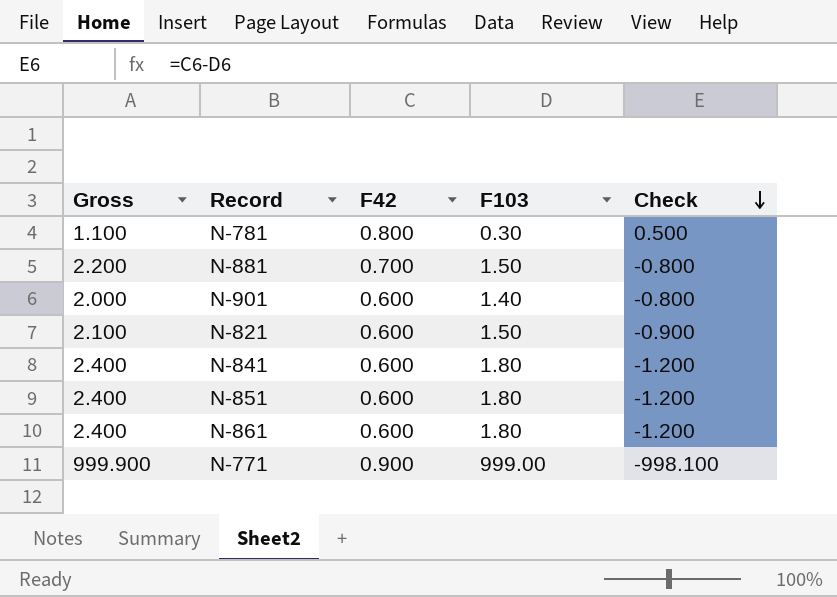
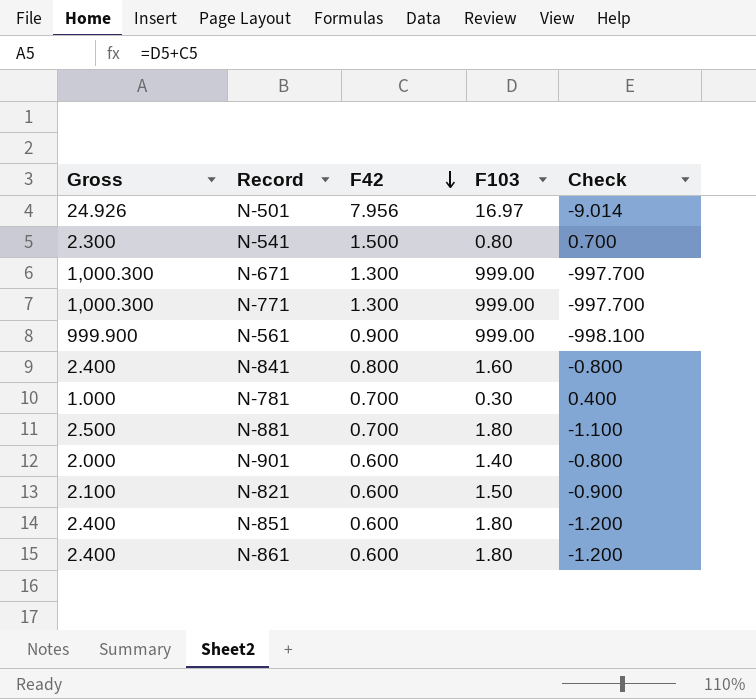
row order: Check descending -> F42 descending
row N-501: none -> 24.926 | 7.956 | 16.97 | -9.014
row N-541: none -> 2.300 | 1.500 | 0.80 | 0.700
row N-671: none -> 1,000.300 | 1.300 | 999.00 | -997.700
N-771 | Gross: 999.900 -> 1,000.300
N-771 | F42: 0.900 -> 1.300
N-771 | Check: -998.100 -> -997.700
row N-561: none -> 999.900 | 0.900 | 999.00 | -998.100
N-841 | F42: 0.600 -> 0.800
N-841 | F103: 1.80 -> 1.60
N-841 | Check: -1.200 -> -0.800
N-781 | Gross: 1.100 -> 1.000
N-781 | F42: 0.800 -> 0.700
N-781 | Check: 0.500 -> 0.400
N-881 | Gross: 2.200 -> 2.500
N-881 | F103: 1.50 -> 1.80
N-881 | Check: -0.800 -> -1.100

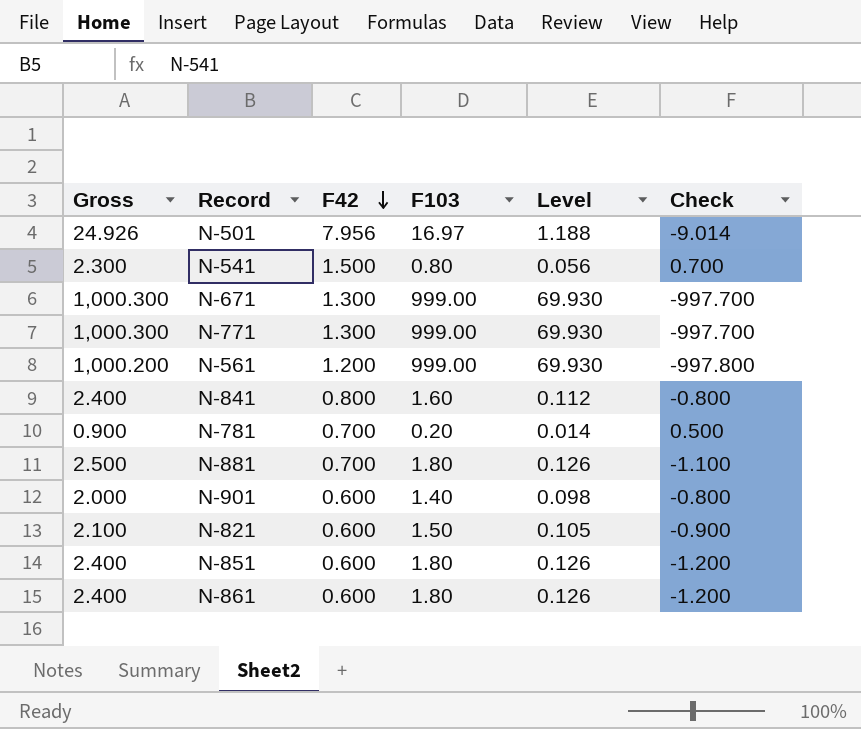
column Level | formula: none -> [F103] * 0.07
N-561 | Gross: 999.900 -> 1,000.200
N-561 | F42: 0.900 -> 1.200
N-561 | Check: -998.100 -> -997.800
N-781 | Gross: 1.000 -> 0.900
N-781 | F103: 0.30 -> 0.20
N-781 | Check: 0.400 -> 0.500

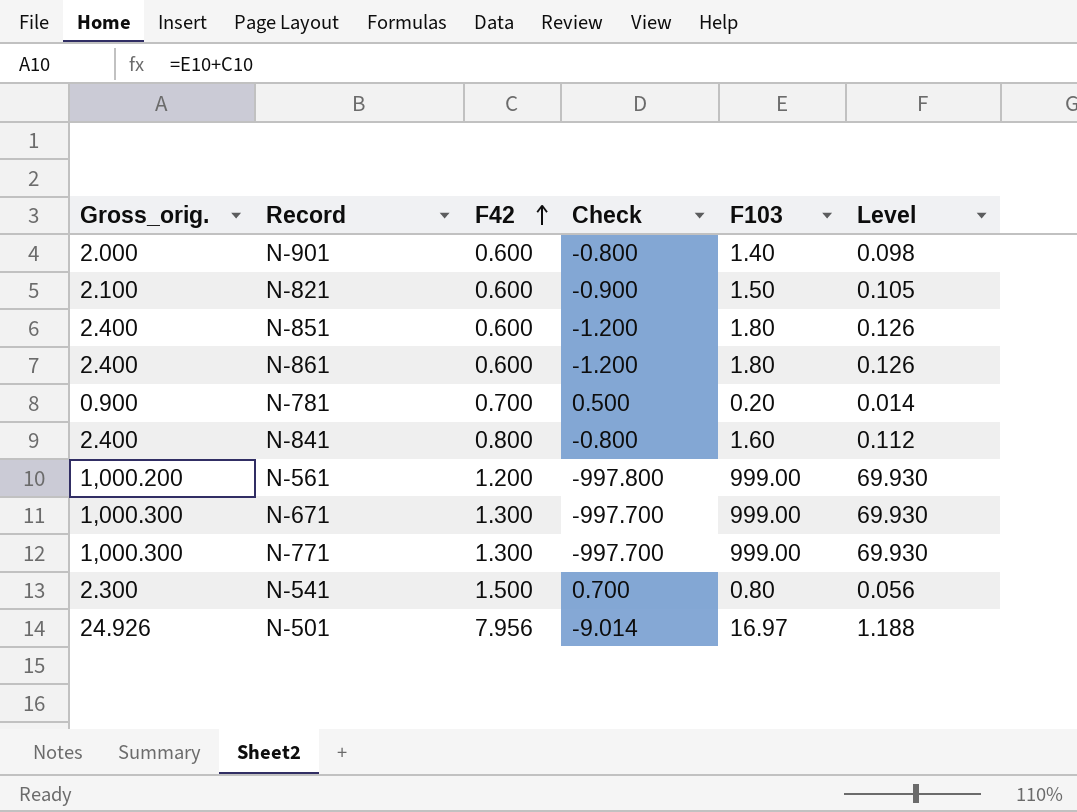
row order: F42 descending -> F42 ascending
column name: Gross -> Gross_orig.
column Check | position: 6 -> 4
row N-881: 2.500 | 0.700 | 1.80 | 0.126 | -1.100 -> none

